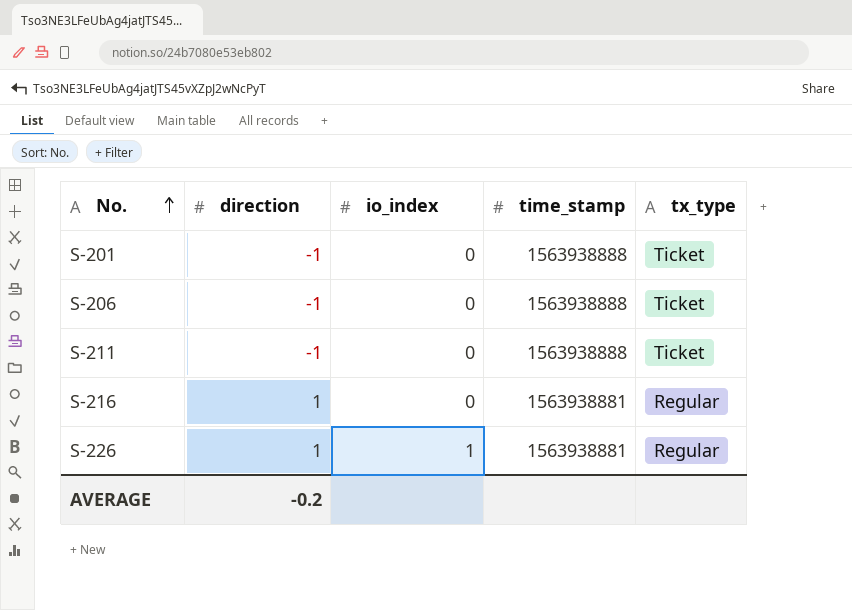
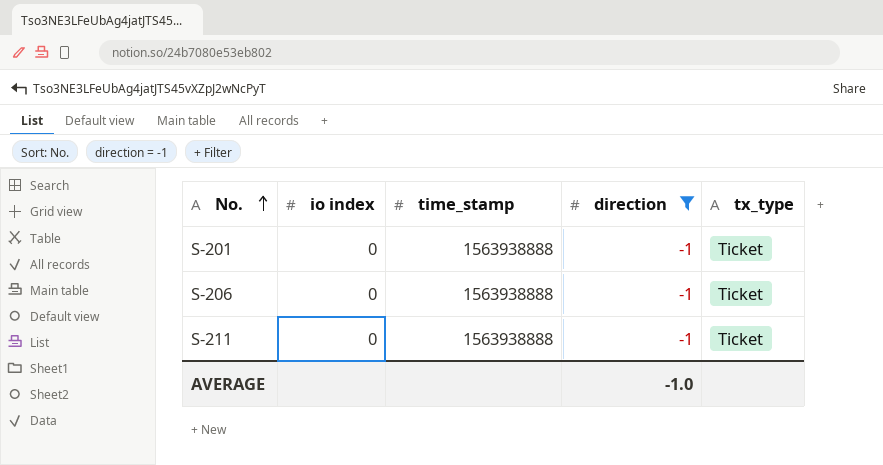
filter: none -> direction = -1
column name: io_index -> io index
column direction | position: 2 -> 4
AVERAGE | direction: -0.2 -> -1.0

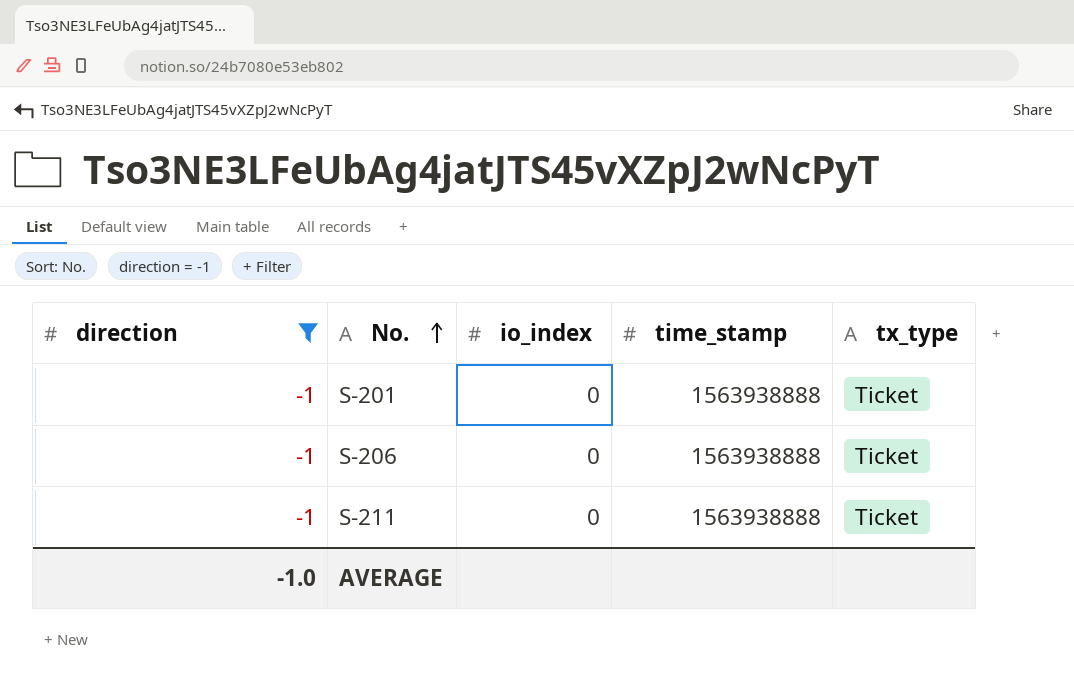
column direction | position: 4 -> 1
column name: io index -> io_index

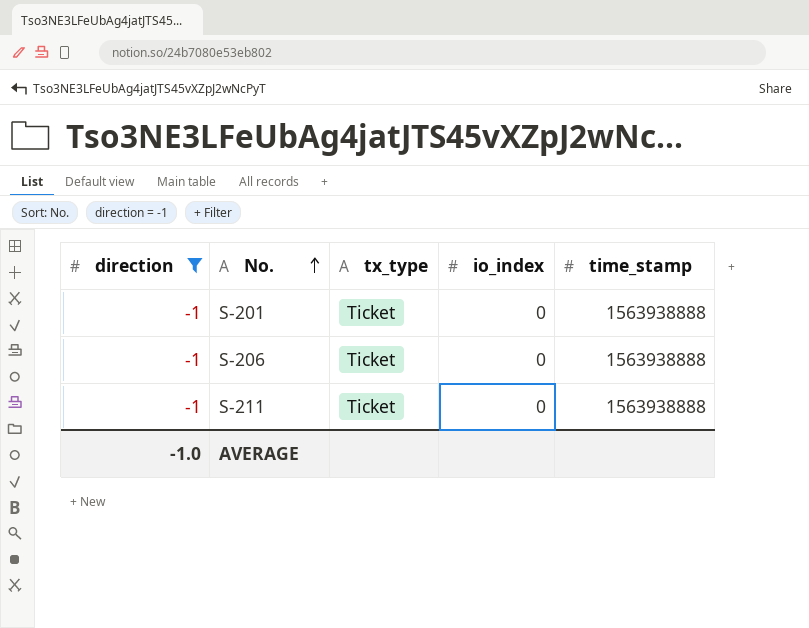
column tx_type | position: 5 -> 3

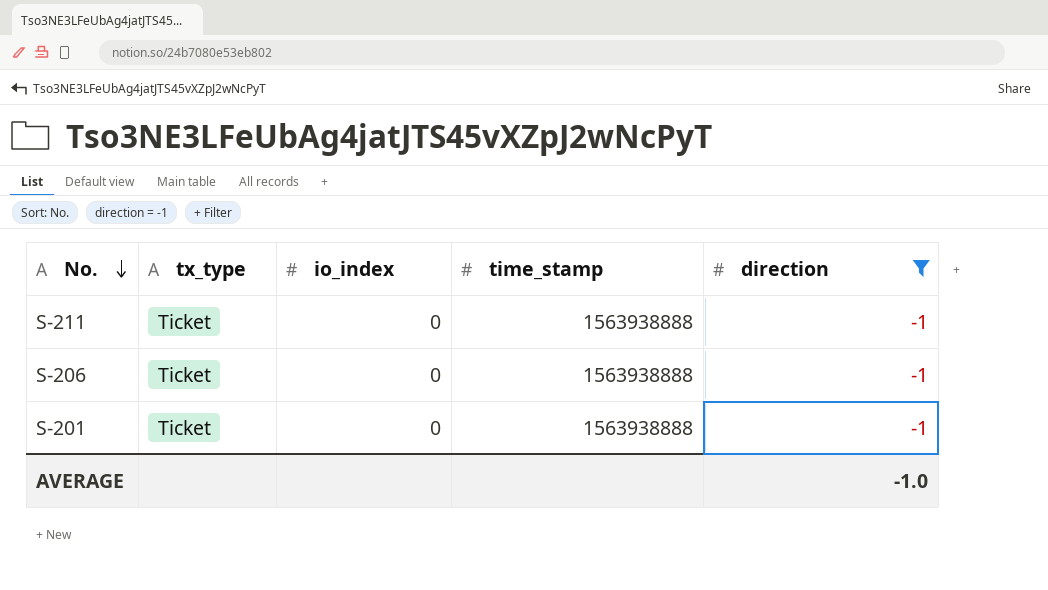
row order: No. ascending -> No. descending
column direction | position: 1 -> 5

